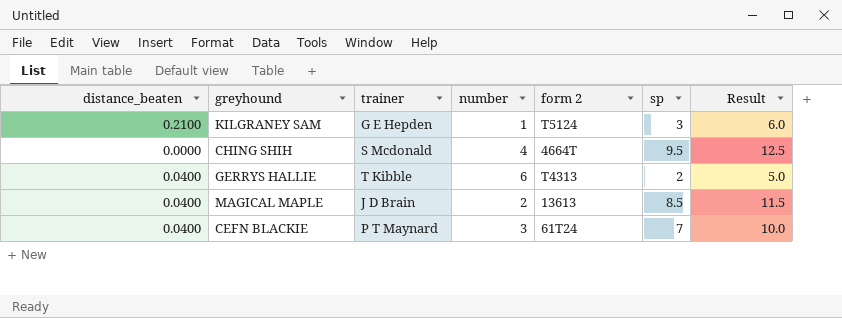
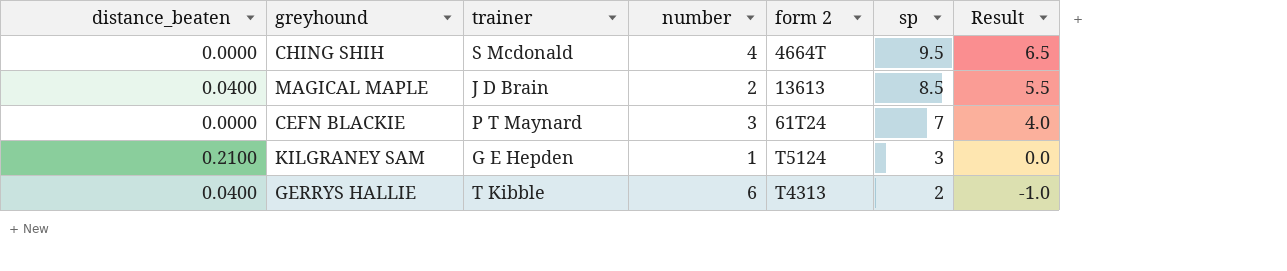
row order: none -> sp descending
column Result | formula: [sp] + 3 -> [sp] - 3
CEFN BLACKIE | distance_beaten: 0.0400 -> 0.0000

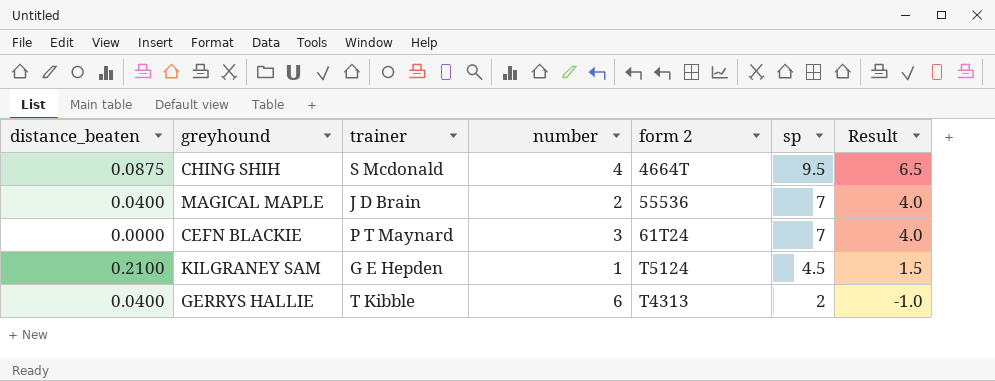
CHING SHIH | distance_beaten: 0.0000 -> 0.0875
MAGICAL MAPLE | form 2: 13613 -> 55536
MAGICAL MAPLE | sp: 8.5 -> 7
MAGICAL MAPLE | Result: 5.5 -> 4.0
KILGRANEY SAM | sp: 3 -> 4.5
KILGRANEY SAM | Result: 0.0 -> 1.5

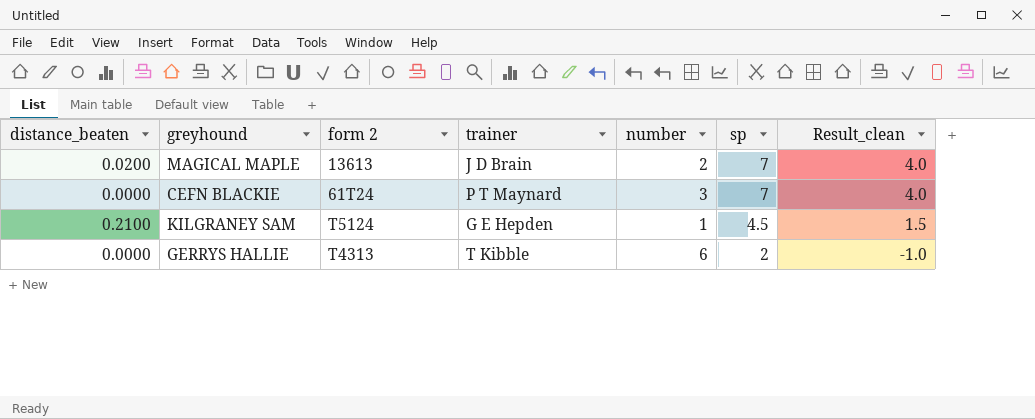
column form 2 | position: 5 -> 3
column name: Result -> Result_clean
row CHING SHIH: 0.0875 | S Mcdonald | 4 | 4664T | 9.5 | 6.5 -> none
MAGICAL MAPLE | distance_beaten: 0.0400 -> 0.0200
MAGICAL MAPLE | form 2: 55536 -> 13613
GERRYS HALLIE | distance_beaten: 0.0400 -> 0.0000

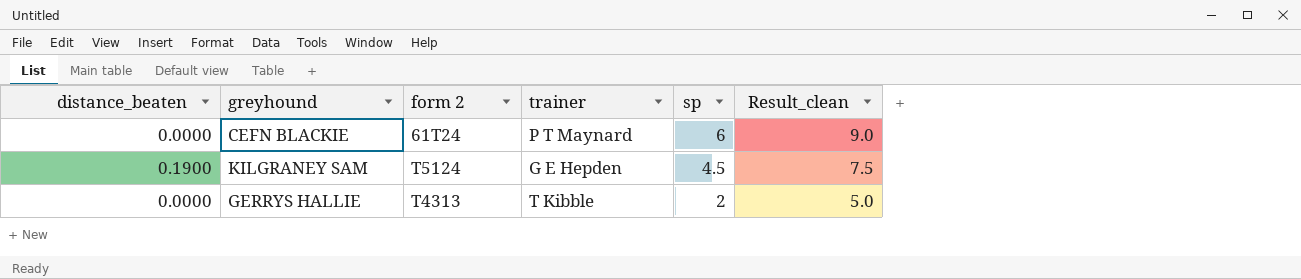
column number | position: 5 -> none
column Result_clean | formula: [sp] - 3 -> [sp] + 3
row MAGICAL MAPLE: 0.0200 | 13613 | J D Brain | 2 | 7 | 4.0 -> none
CEFN BLACKIE | sp: 7 -> 6
KILGRANEY SAM | distance_beaten: 0.2100 -> 0.1900

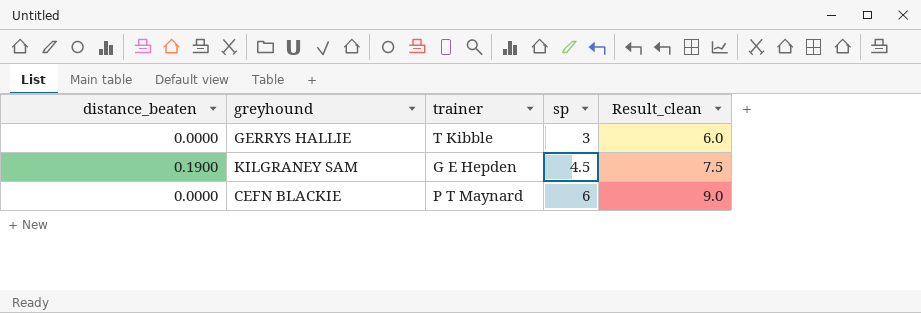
row order: sp descending -> sp ascending
column form 2 | position: 3 -> none
GERRYS HALLIE | sp: 2 -> 3
GERRYS HALLIE | Result_clean: 5.0 -> 6.0

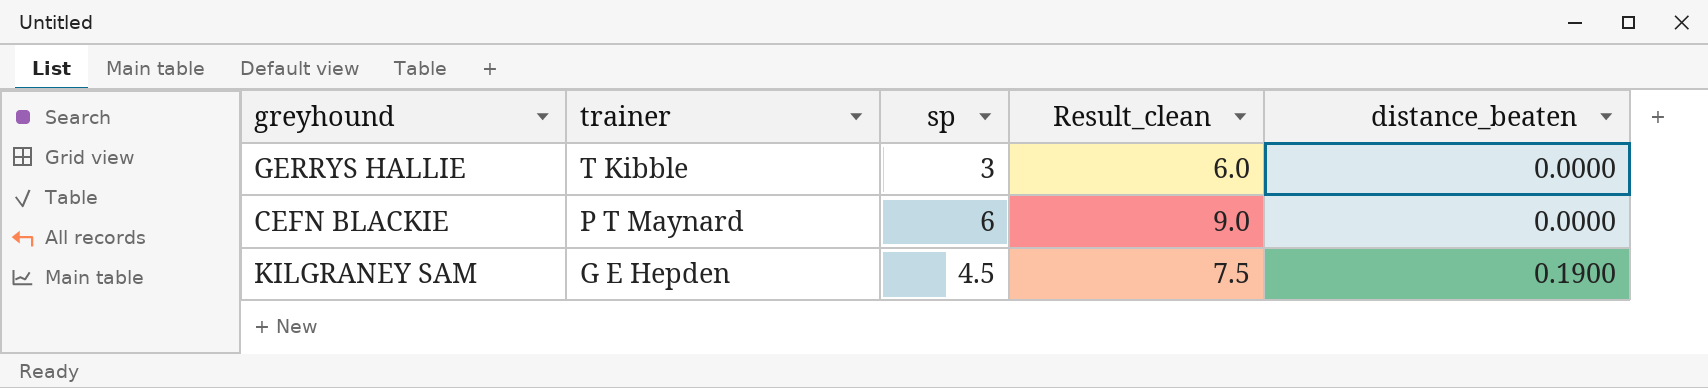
row order: sp ascending -> trainer descending
column distance_beaten | position: 1 -> 5

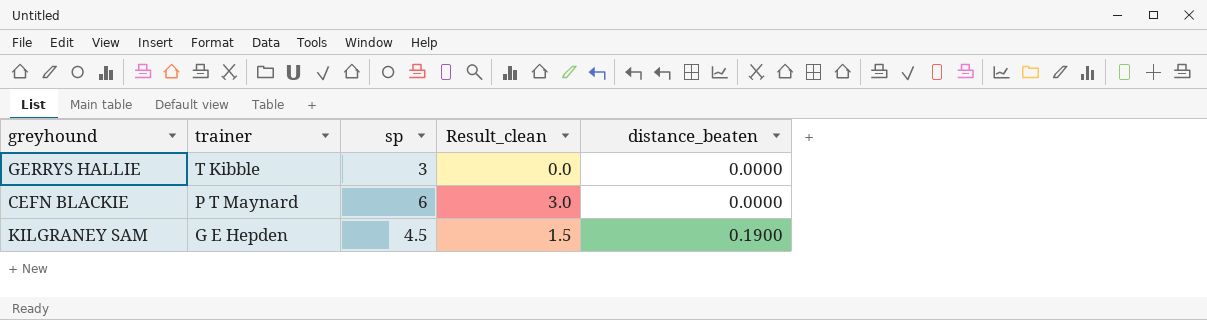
column Result_clean | formula: [sp] + 3 -> [sp] - 3

